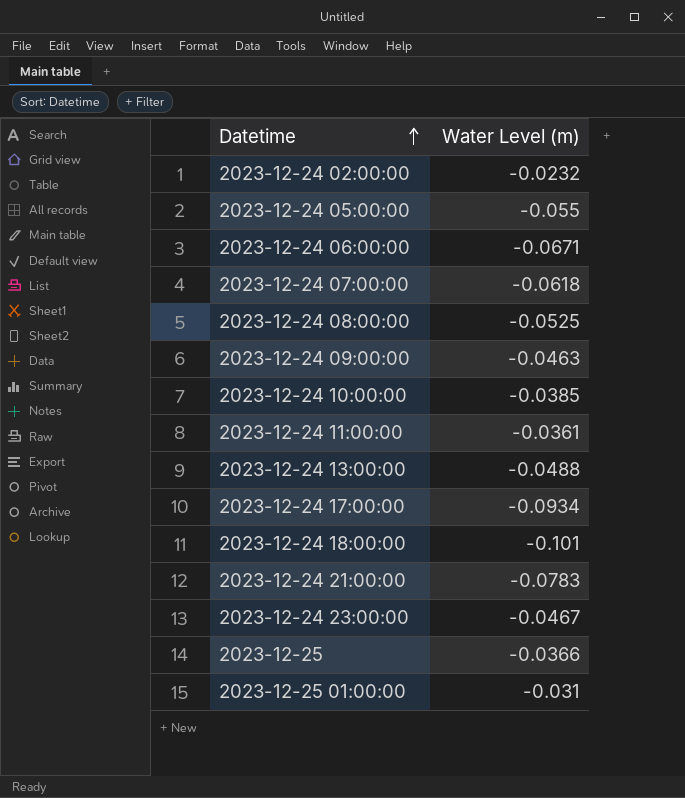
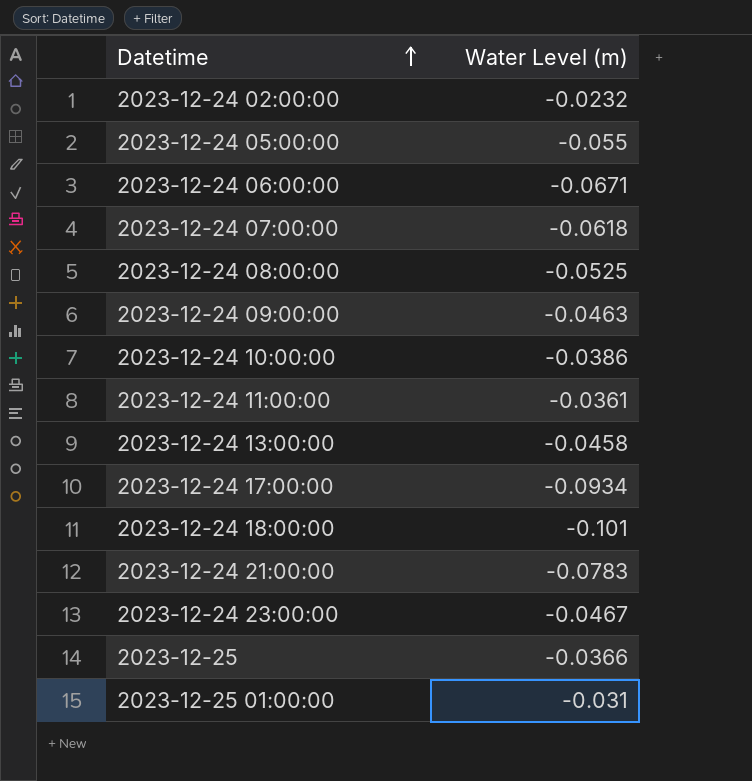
2023-12-24 10:00:00 | Water Level (m): -0.0385 -> -0.0386
2023-12-24 13:00:00 | Water Level (m): -0.0488 -> -0.0458

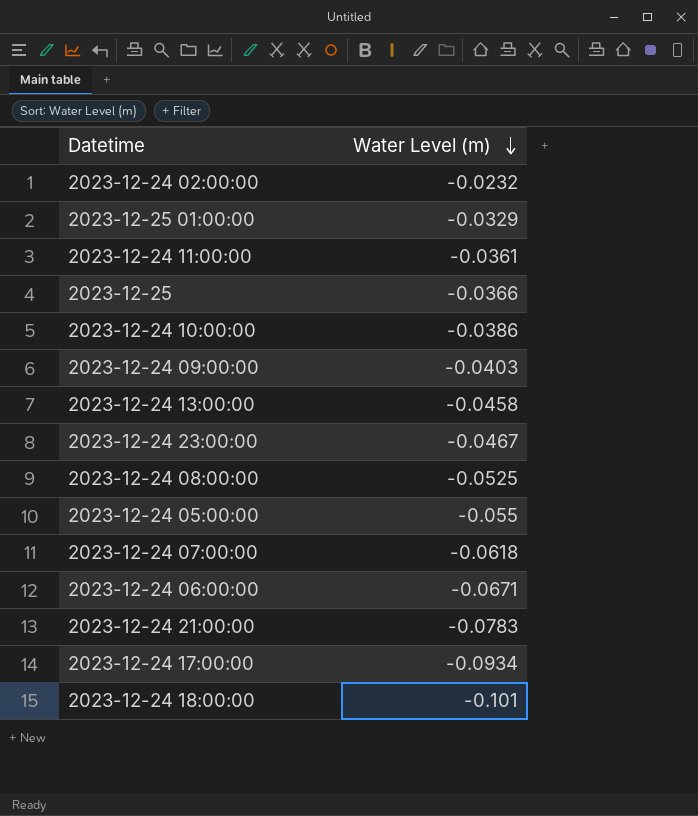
row order: Datetime ascending -> Water Level (m) descending
2023-12-25 01:00:00 | Water Level (m): -0.031 -> -0.0329
2023-12-24 09:00:00 | Water Level (m): -0.0463 -> -0.0403

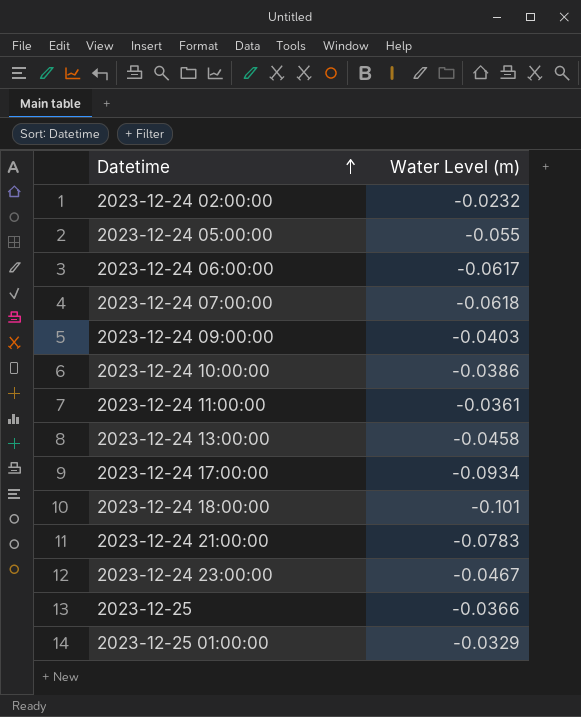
row order: Water Level (m) descending -> Datetime ascending
row 2023-12-24 08:00:00: -0.0525 -> none
2023-12-24 06:00:00 | Water Level (m): -0.0671 -> -0.0617

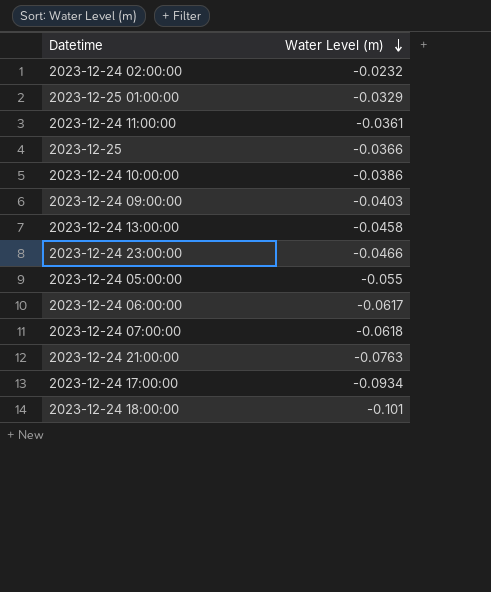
row order: Datetime ascending -> Water Level (m) descending
2023-12-24 23:00:00 | Water Level (m): -0.0467 -> -0.0466
2023-12-24 21:00:00 | Water Level (m): -0.0783 -> -0.0763

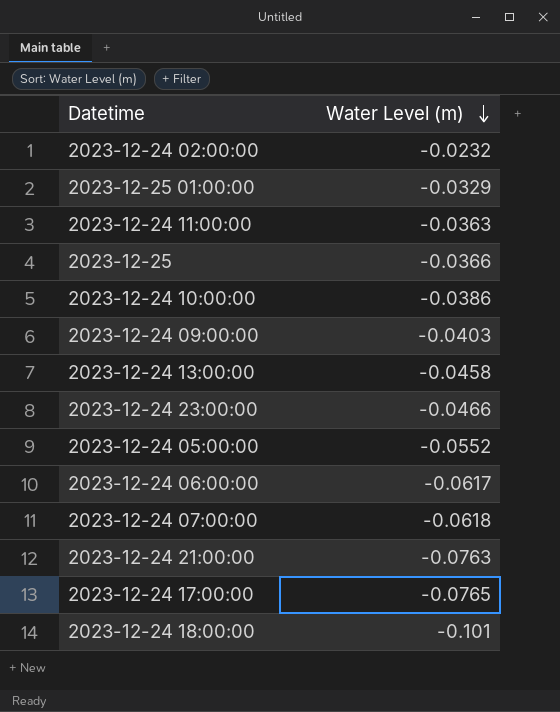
2023-12-24 11:00:00 | Water Level (m): -0.0361 -> -0.0363
2023-12-24 05:00:00 | Water Level (m): -0.055 -> -0.0552
2023-12-24 17:00:00 | Water Level (m): -0.0934 -> -0.0765

